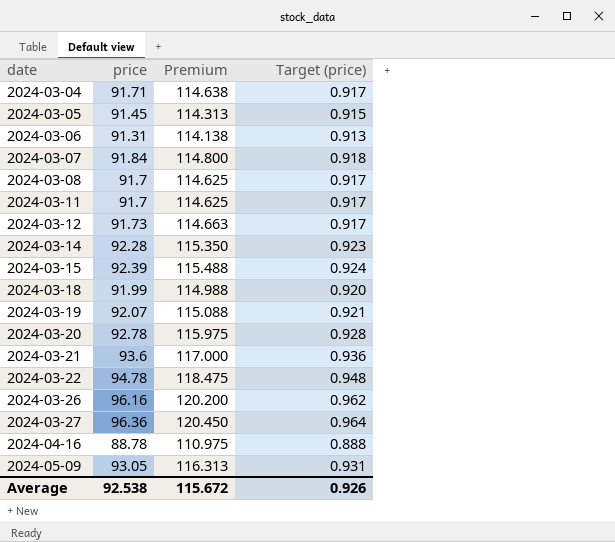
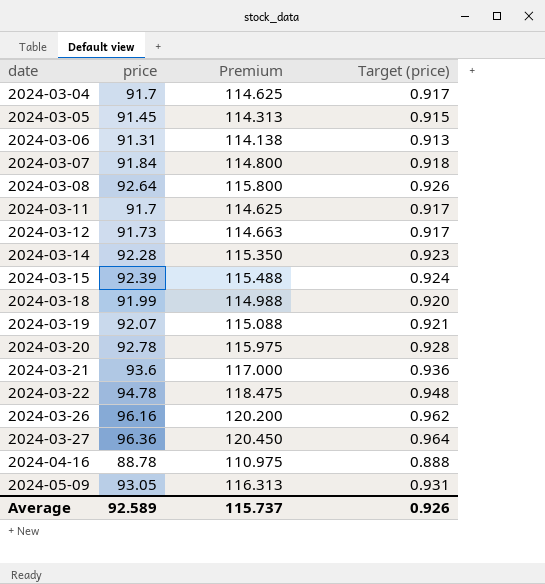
2024-03-04 | price: 91.71 -> 91.7
2024-03-04 | Premium: 114.638 -> 114.625
2024-03-08 | price: 91.7 -> 92.64
2024-03-08 | Premium: 114.625 -> 115.800
2024-03-08 | Target (price): 0.917 -> 0.926
Average | price: 92.538 -> 92.589
Average | Premium: 115.672 -> 115.737

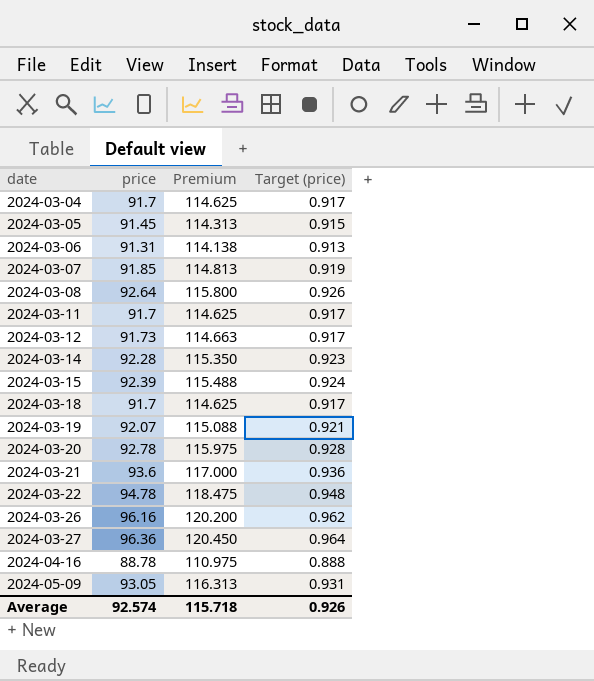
2024-03-07 | price: 91.84 -> 91.85
2024-03-07 | Premium: 114.800 -> 114.813
2024-03-07 | Target (price): 0.918 -> 0.919
2024-03-18 | price: 91.99 -> 91.7
2024-03-18 | Premium: 114.988 -> 114.625
2024-03-18 | Target (price): 0.920 -> 0.917
Average | price: 92.589 -> 92.574
Average | Premium: 115.737 -> 115.718

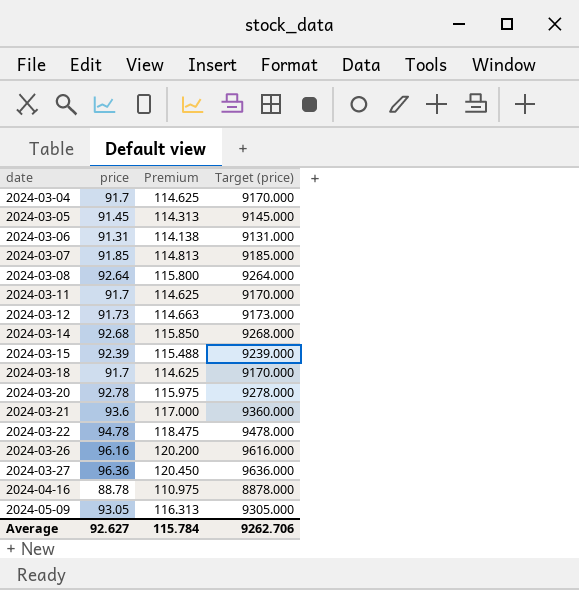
column Target (price) | formula: [price] * 0.01 -> [price] * 100
row 2024-03-19: 92.07 | 115.088 | 0.921 -> none
2024-03-14 | price: 92.28 -> 92.68
2024-03-14 | Premium: 115.350 -> 115.850
Average | price: 92.574 -> 92.627
Average | Premium: 115.718 -> 115.784
Average | Target (price): 0.926 -> 9262.706

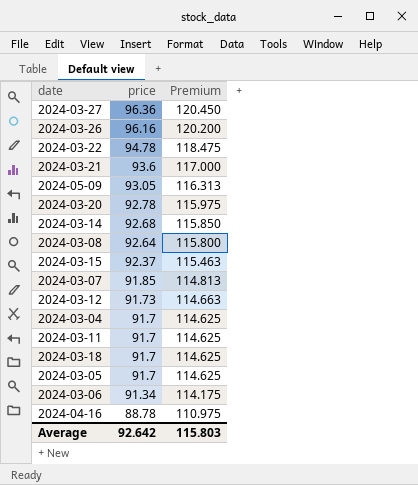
row order: date ascending -> price descending
column Target (price) | formula: [price] * 100 -> none
2024-03-15 | price: 92.39 -> 92.37
2024-03-15 | Premium: 115.488 -> 115.463
2024-03-05 | price: 91.45 -> 91.7
2024-03-05 | Premium: 114.313 -> 114.625
2024-03-06 | price: 91.31 -> 91.34
2024-03-06 | Premium: 114.138 -> 114.175
Average | price: 92.627 -> 92.642
Average | Premium: 115.784 -> 115.803

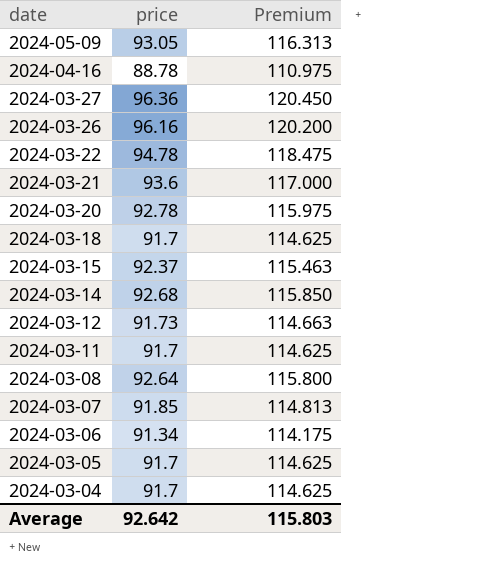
row order: price descending -> date descending

